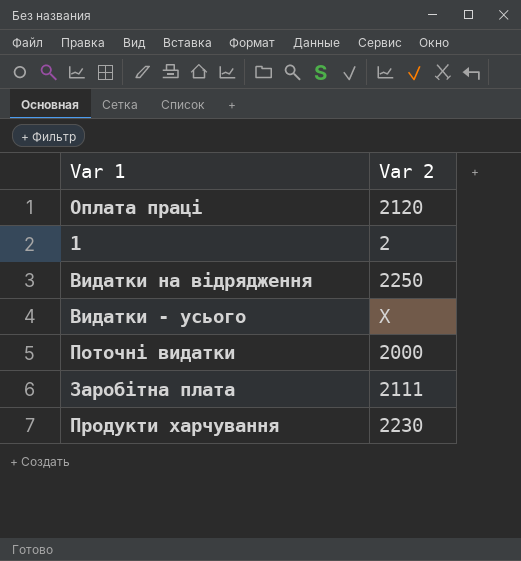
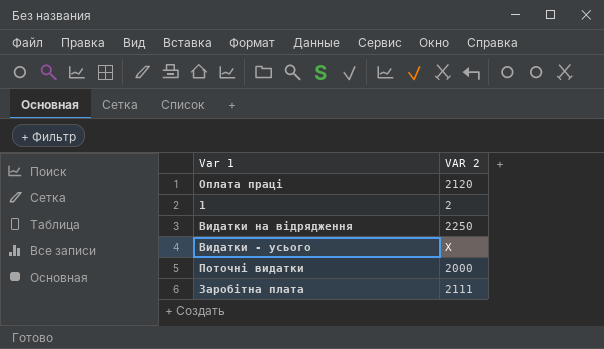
column name: Var 2 -> VAR 2
row Продукти харчування: 2230 -> none

